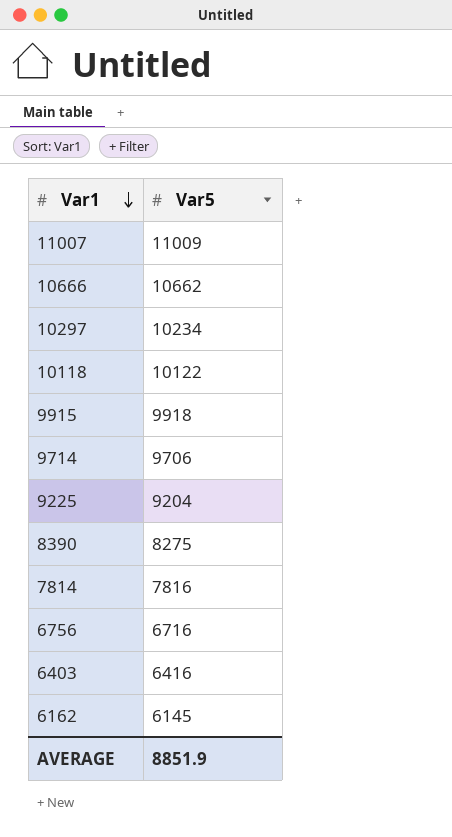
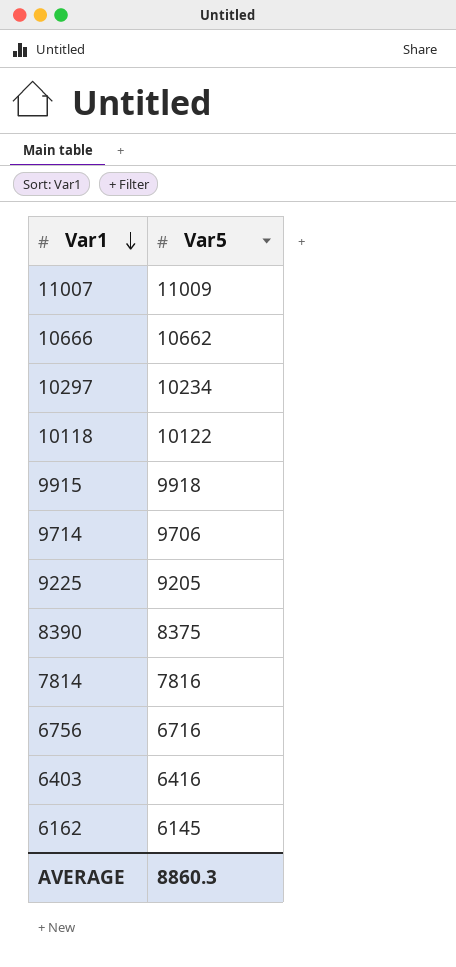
9225 | Var5: 9204 -> 9205
8390 | Var5: 8275 -> 8375
AVERAGE | Var5: 8851.9 -> 8860.3

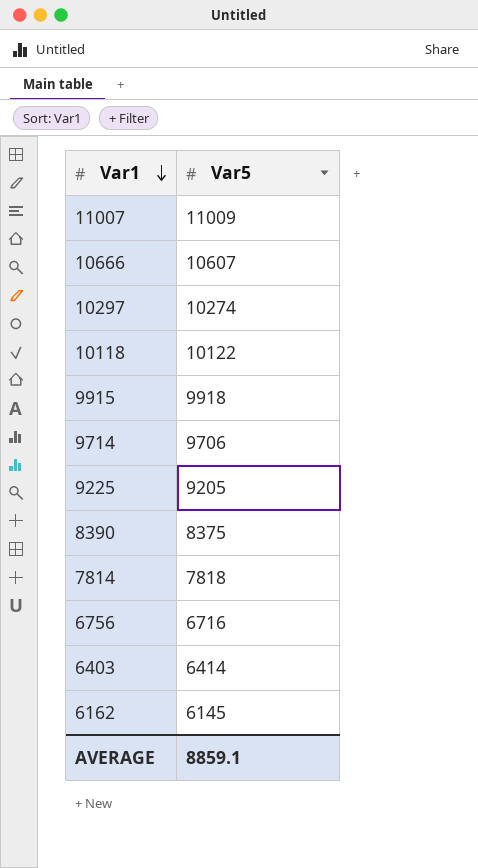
10666 | Var5: 10662 -> 10607
10297 | Var5: 10234 -> 10274
7814 | Var5: 7816 -> 7818
6403 | Var5: 6416 -> 6414
AVERAGE | Var5: 8860.3 -> 8859.1

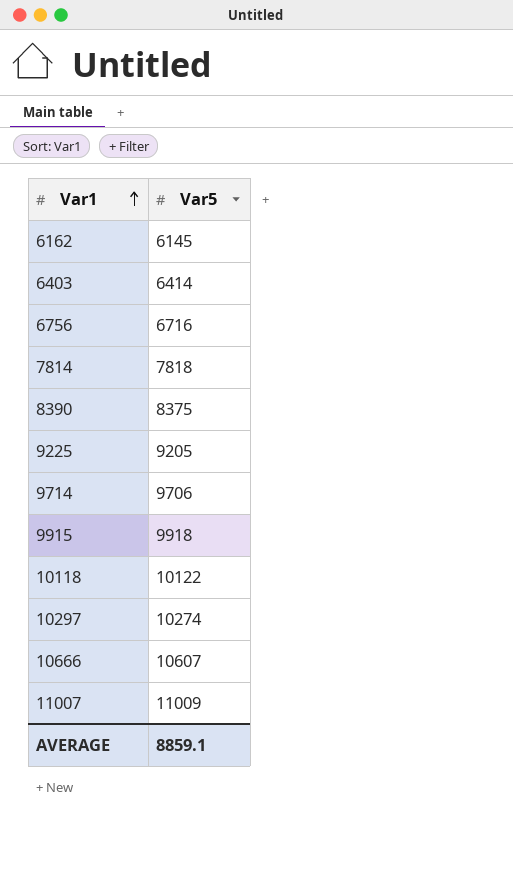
row order: Var1 descending -> Var1 ascending

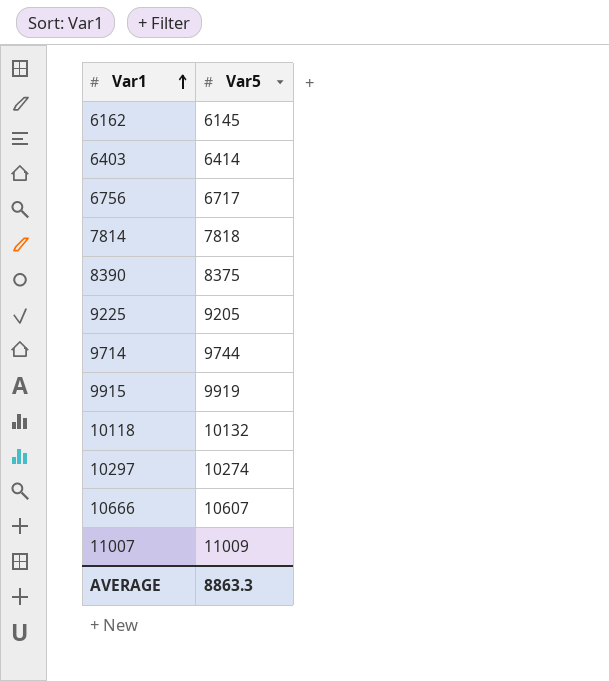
6756 | Var5: 6716 -> 6717
9714 | Var5: 9706 -> 9744
9915 | Var5: 9918 -> 9919
10118 | Var5: 10122 -> 10132
AVERAGE | Var5: 8859.1 -> 8863.3

